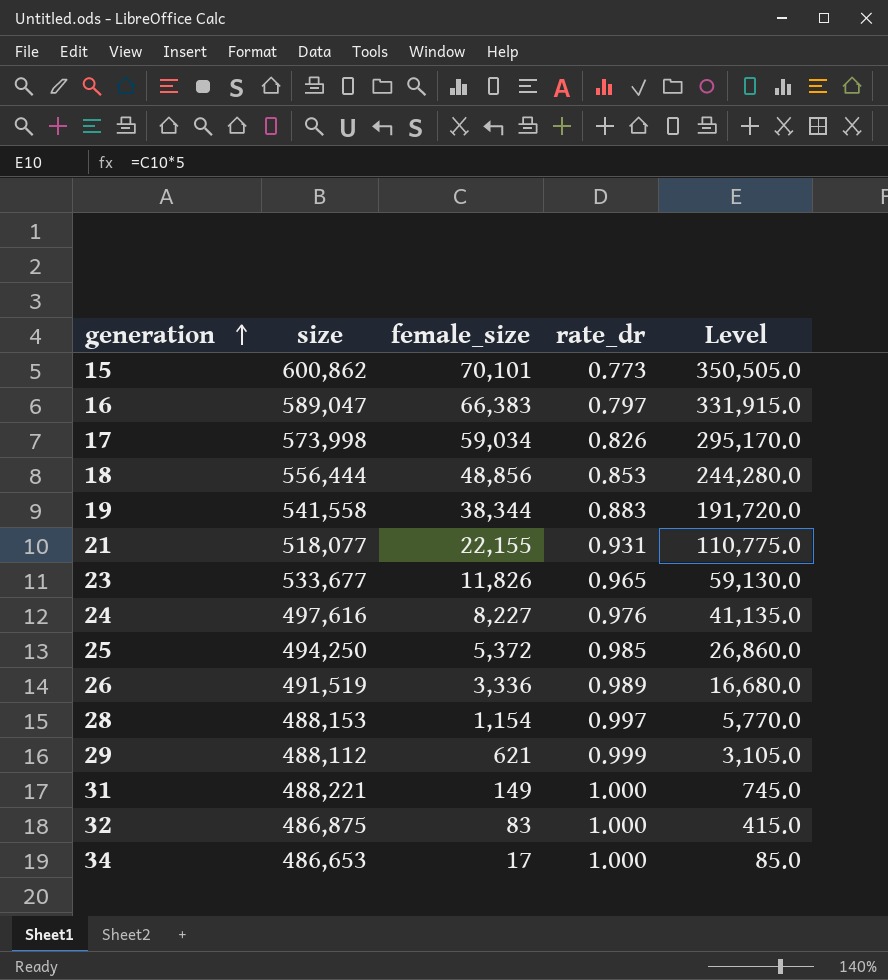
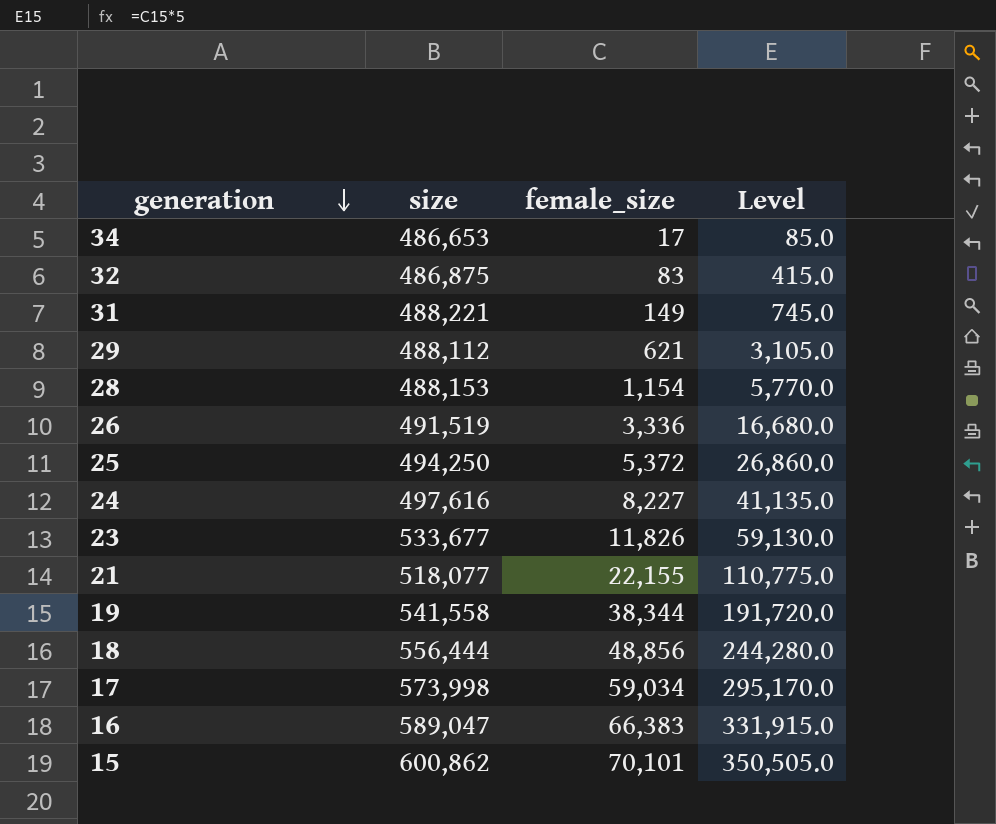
row order: generation ascending -> generation descending
column rate_dr | position: 4 -> none

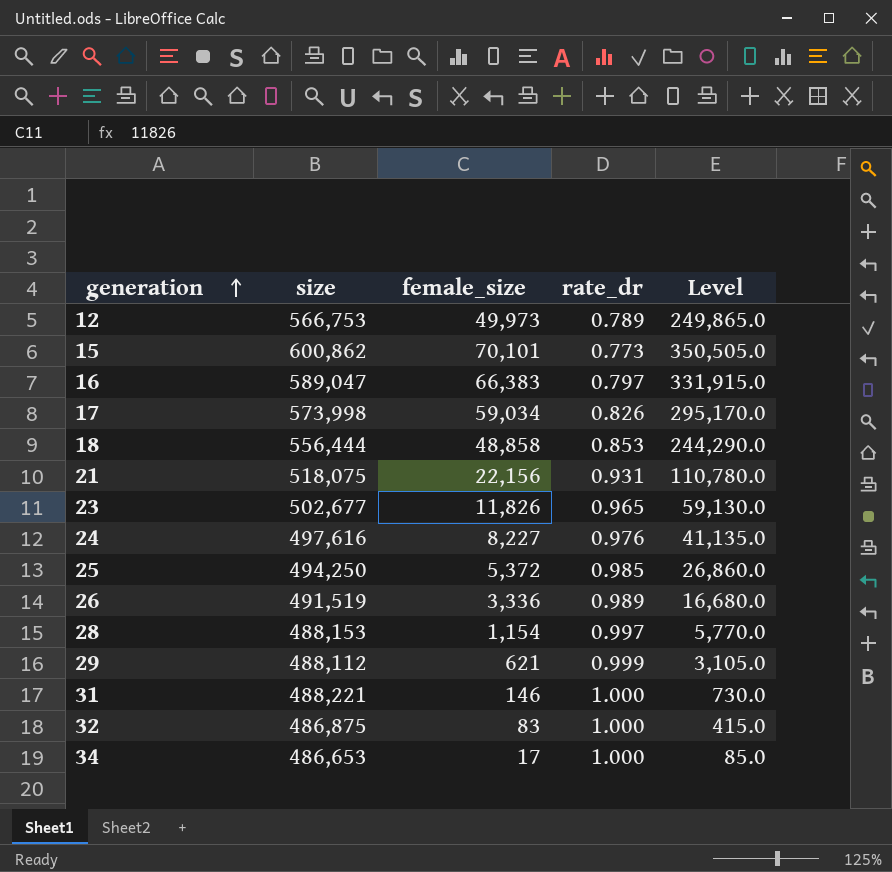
row order: generation descending -> generation ascending
column rate_dr | position: none -> 4
row 19: 541,558 | 38,344 | 191,720.0 -> none
row 12: none -> 566,753 | 49,973 | 0.789 | 249,865.0
18 | female_size: 48,856 -> 48,858
18 | Level: 244,280.0 -> 244,290.0
21 | size: 518,077 -> 518,075
21 | female_size: 22,155 -> 22,156
21 | Level: 110,775.0 -> 110,780.0
23 | size: 533,677 -> 502,677
31 | female_size: 149 -> 146
31 | Level: 745.0 -> 730.0

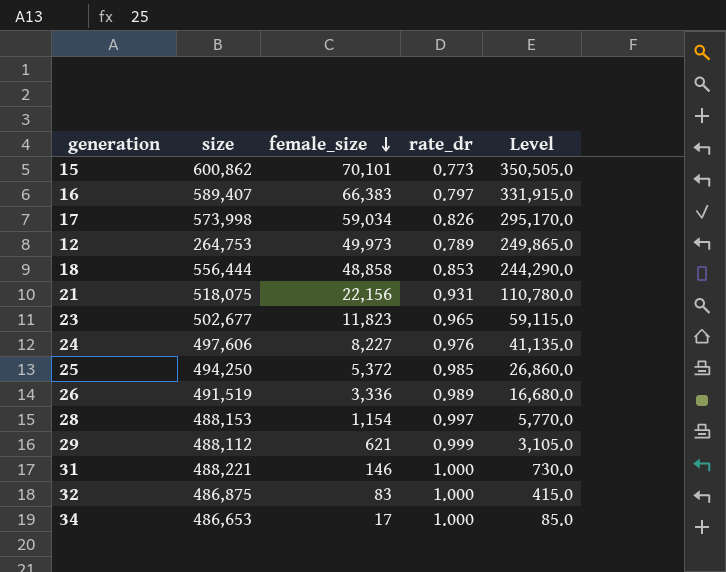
row order: generation ascending -> female_size descending
16 | size: 589,047 -> 589,407
12 | size: 566,753 -> 264,753
23 | female_size: 11,826 -> 11,823
23 | Level: 59,130.0 -> 59,115.0
24 | size: 497,616 -> 497,606

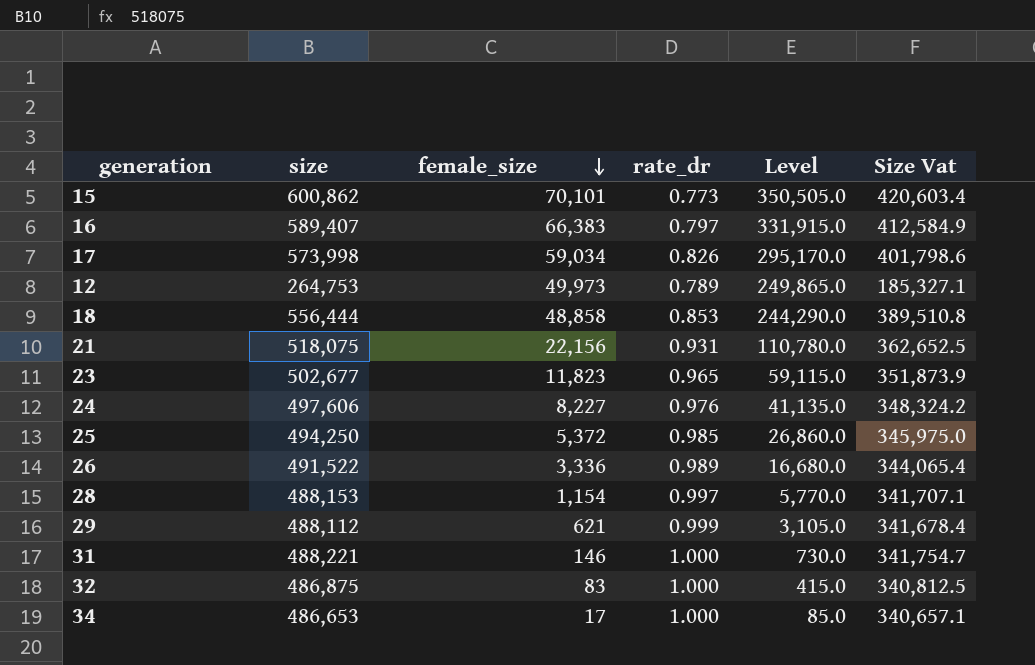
column Size Vat | formula: none -> [size] * 0.7
26 | size: 491,519 -> 491,522

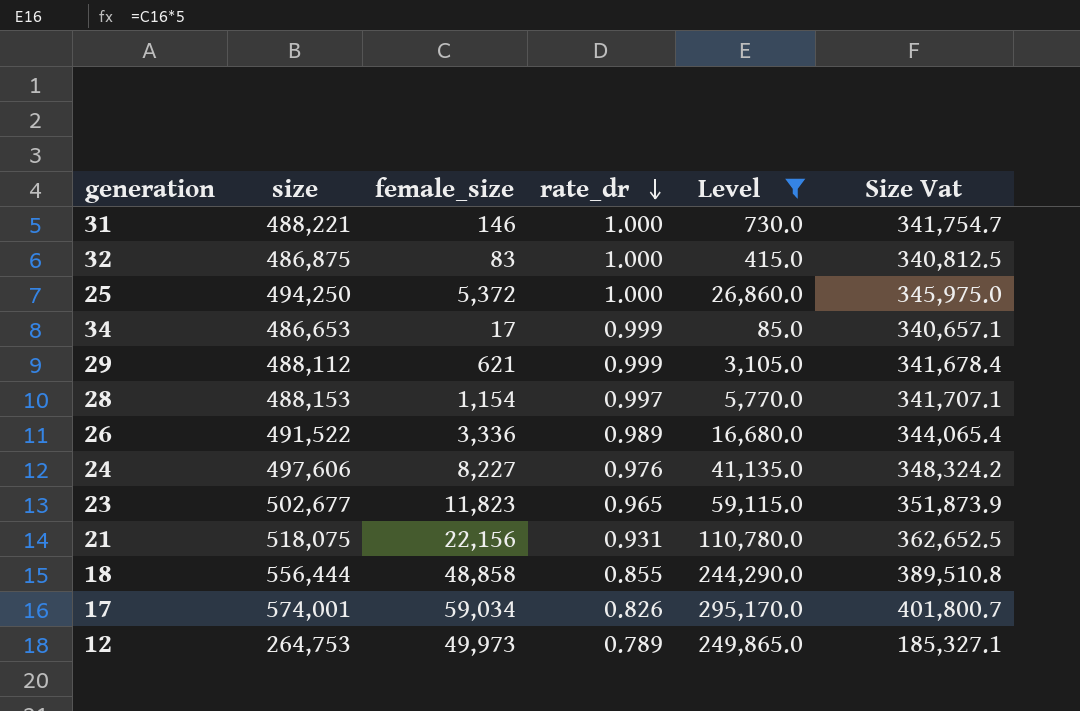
filter: none -> Level <= 295,170.0
row order: female_size descending -> rate_dr descending
25 | rate_dr: 0.985 -> 1.000
34 | rate_dr: 1.000 -> 0.999
18 | rate_dr: 0.853 -> 0.855
17 | size: 573,998 -> 574,001
17 | Size Vat: 401,798.6 -> 401,800.7

